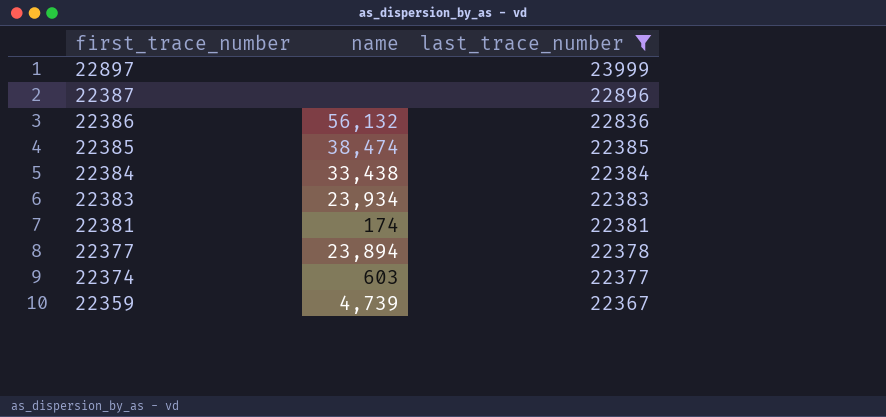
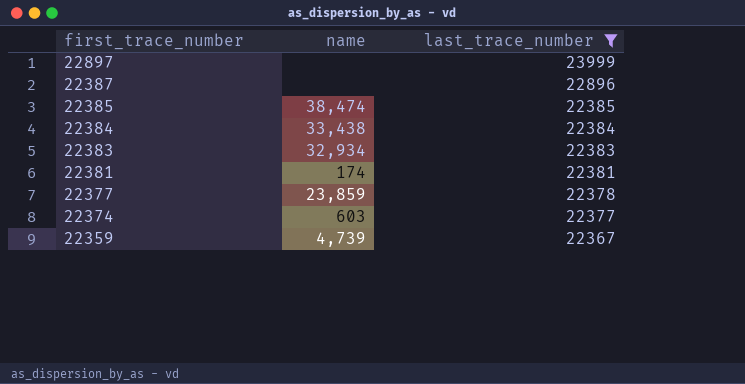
row 22386: 56,132 | 22836 -> none
22383 | name: 23,934 -> 32,934
22377 | name: 23,894 -> 23,859

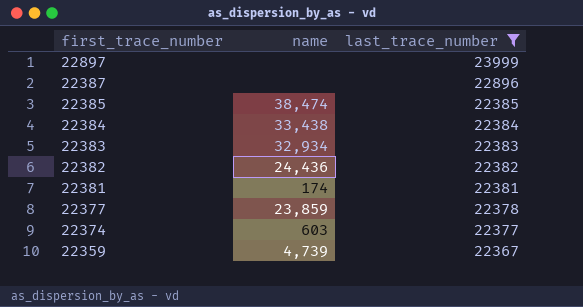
row 22382: none -> 24,436 | 22382

